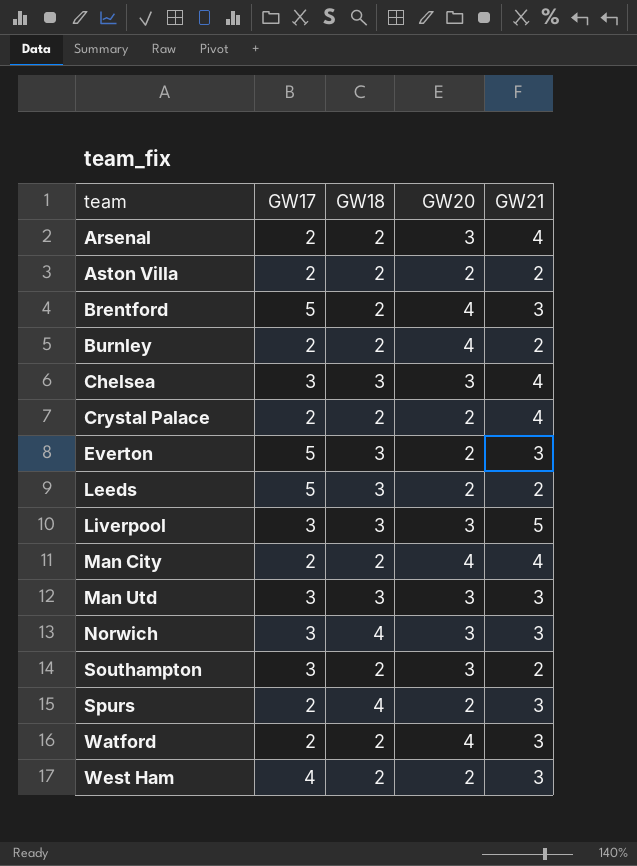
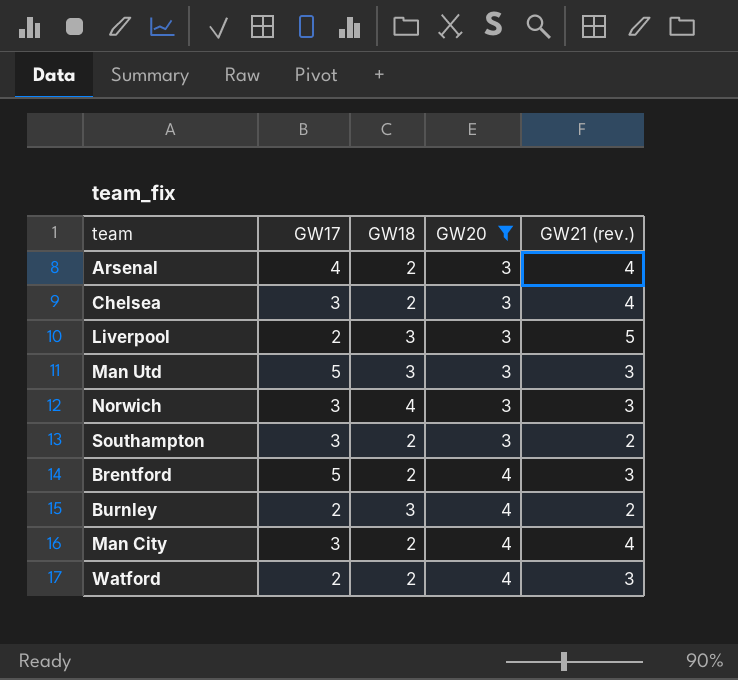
filter: none -> GW20 != 2
row order: team ascending -> GW20 ascending
column name: GW21 -> GW21 (rev.)
Arsenal | GW17: 2 -> 4
Chelsea | GW18: 3 -> 2
Liverpool | GW17: 3 -> 2
Man Utd | GW17: 3 -> 5
Burnley | GW18: 2 -> 3
Man City | GW17: 2 -> 3

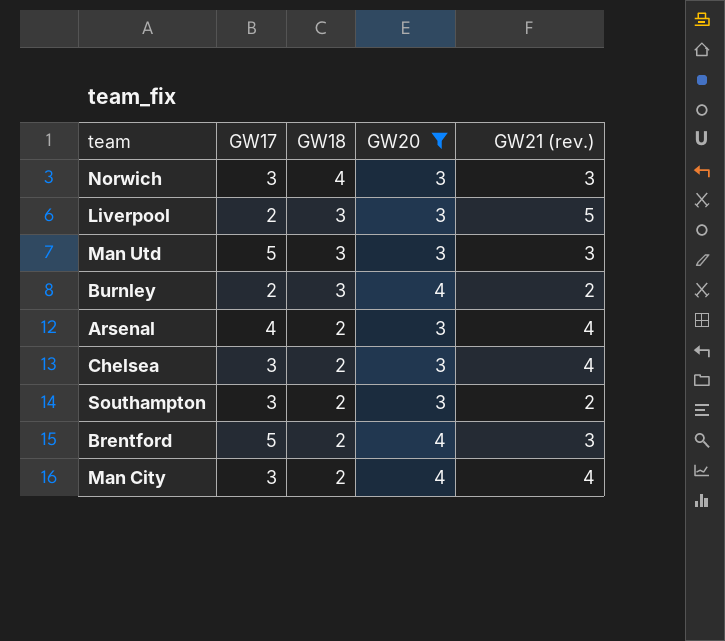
row order: GW20 ascending -> GW18 descending
row Watford: 2 | 2 | 4 | 3 -> none

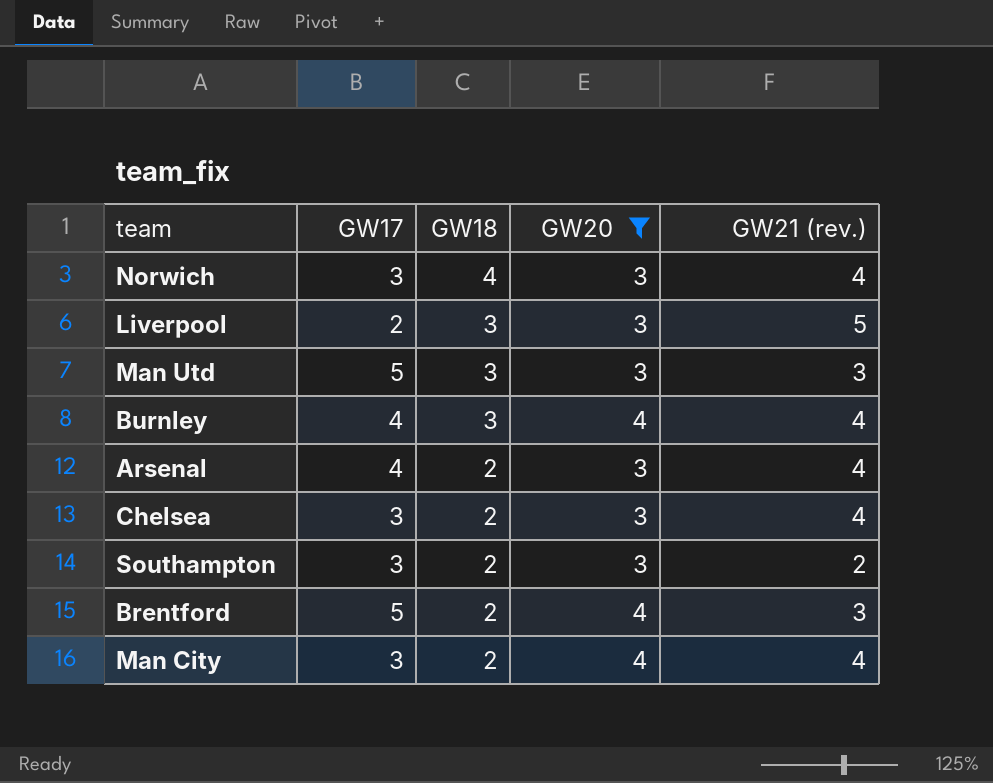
Norwich | GW21 (rev.): 3 -> 4
Burnley | GW17: 2 -> 4
Burnley | GW21 (rev.): 2 -> 4

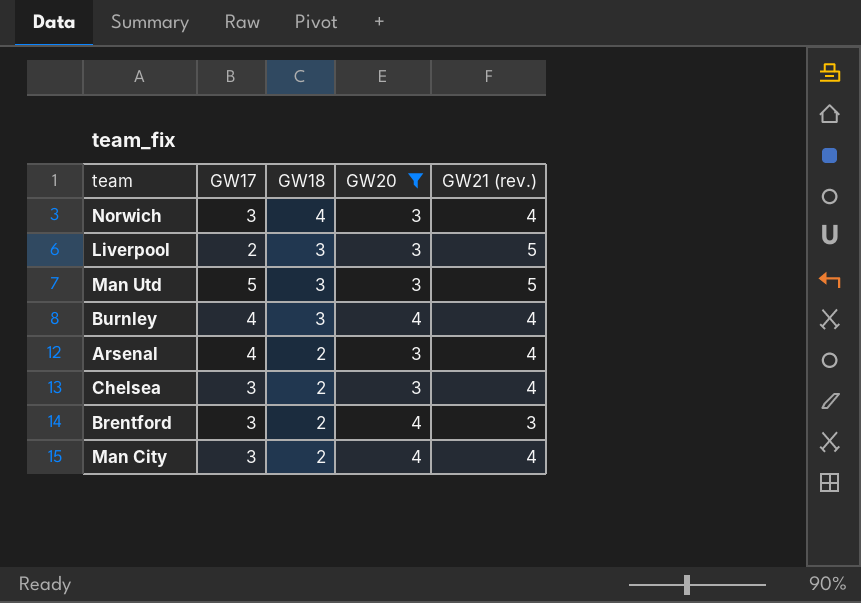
row Southampton: 3 | 2 | 3 | 2 -> none
Man Utd | GW21 (rev.): 3 -> 5
Brentford | GW17: 5 -> 3

